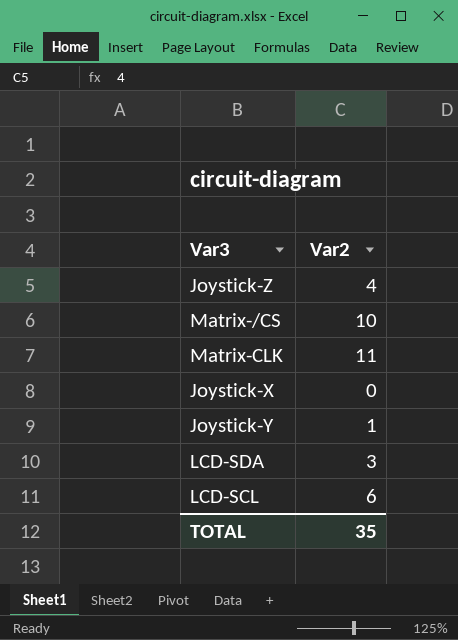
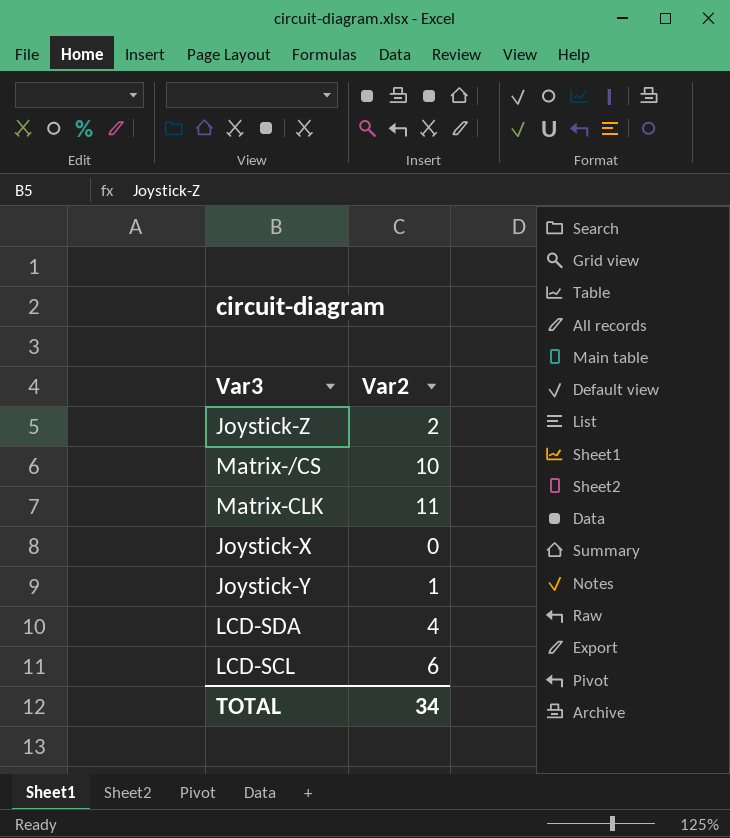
Joystick-Z | Var2: 4 -> 2
LCD-SDA | Var2: 3 -> 4
TOTAL | Var2: 35 -> 34

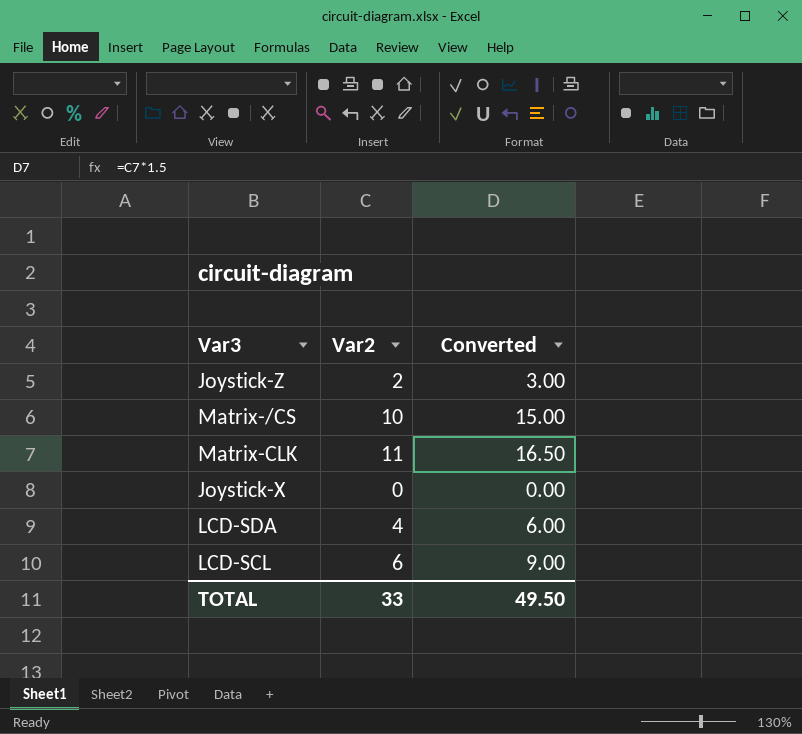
column Converted | formula: none -> [Var2] * 1.5
row Joystick-Y: 1 -> none
TOTAL | Var2: 34 -> 33

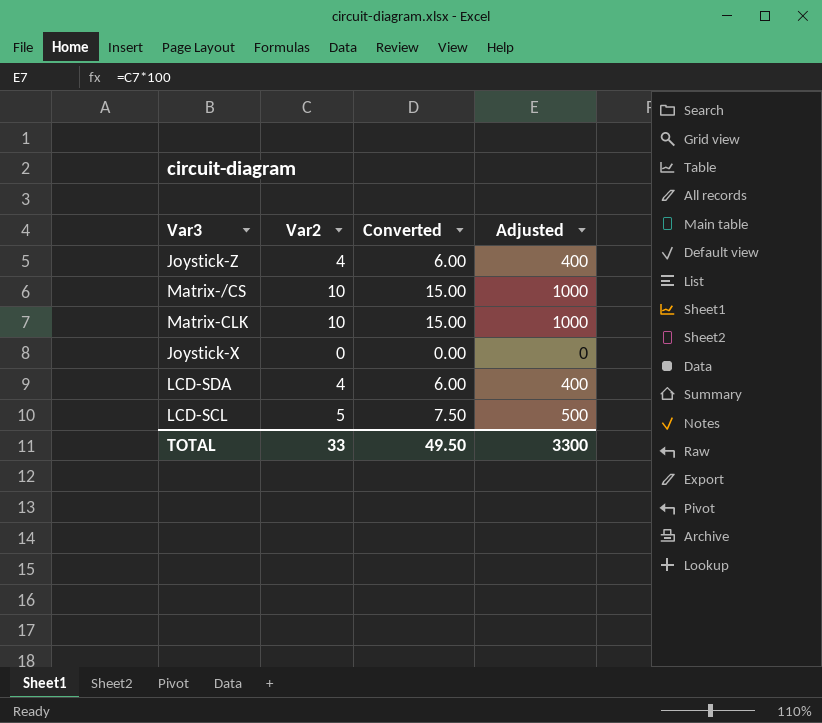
column Adjusted | formula: none -> [Var2] * 100
Joystick-Z | Var2: 2 -> 4
Joystick-Z | Converted: 3.00 -> 6.00
Matrix-CLK | Var2: 11 -> 10
Matrix-CLK | Converted: 16.50 -> 15.00
LCD-SCL | Var2: 6 -> 5
LCD-SCL | Converted: 9.00 -> 7.50

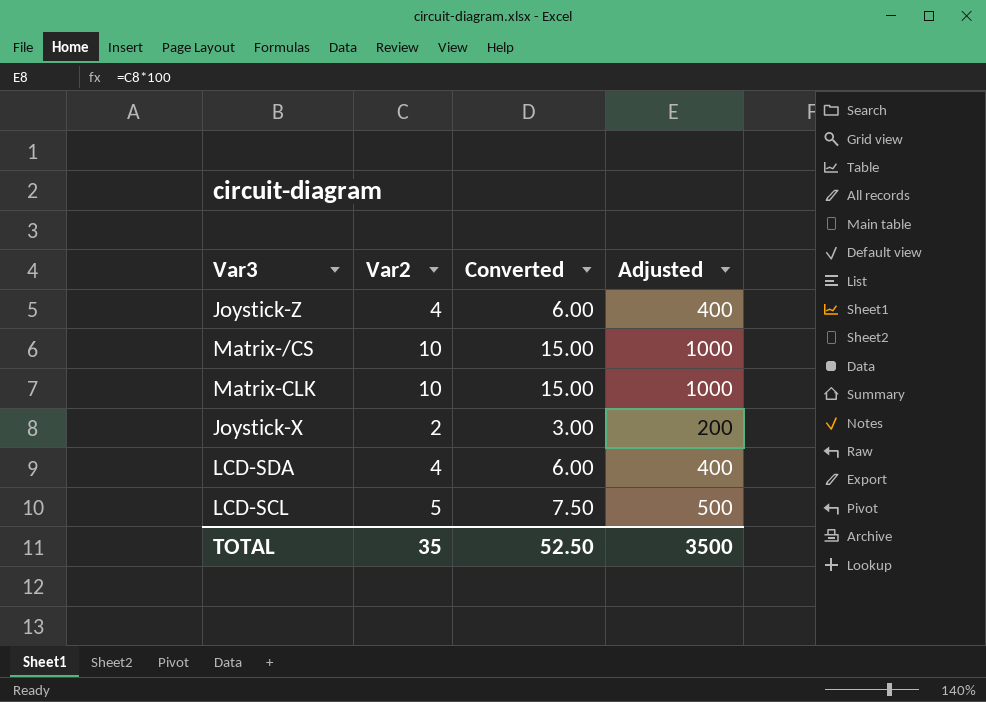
Joystick-X | Var2: 0 -> 2
Joystick-X | Converted: 0.00 -> 3.00
Joystick-X | Adjusted: 0 -> 200
TOTAL | Var2: 33 -> 35
TOTAL | Converted: 49.50 -> 52.50
TOTAL | Adjusted: 3300 -> 3500

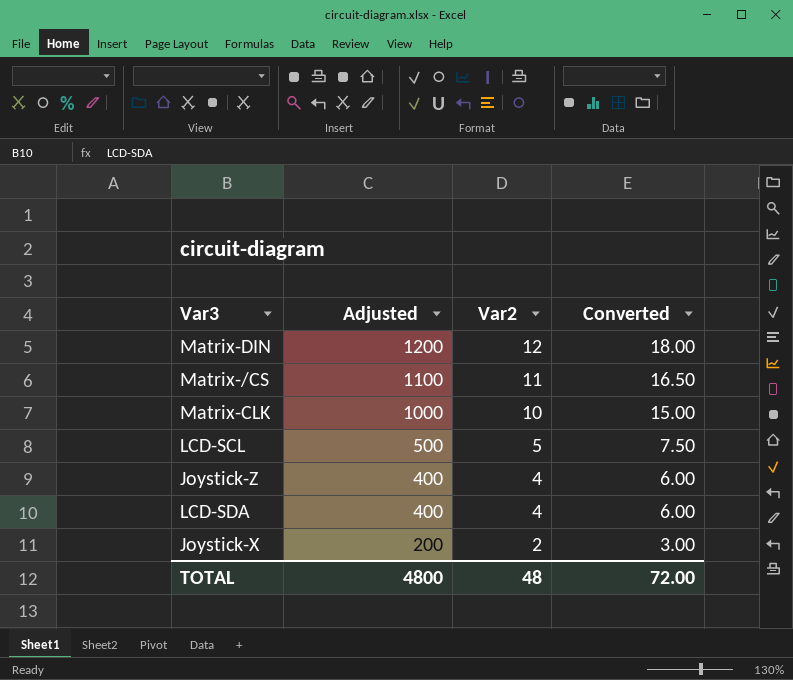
row order: none -> Adjusted descending
column Adjusted | position: 4 -> 2
row Matrix-DIN: none -> 1200 | 12 | 18.00
Matrix-/CS | Adjusted: 1000 -> 1100
Matrix-/CS | Var2: 10 -> 11
Matrix-/CS | Converted: 15.00 -> 16.50
TOTAL | Adjusted: 3500 -> 4800
TOTAL | Var2: 35 -> 48
TOTAL | Converted: 52.50 -> 72.00

